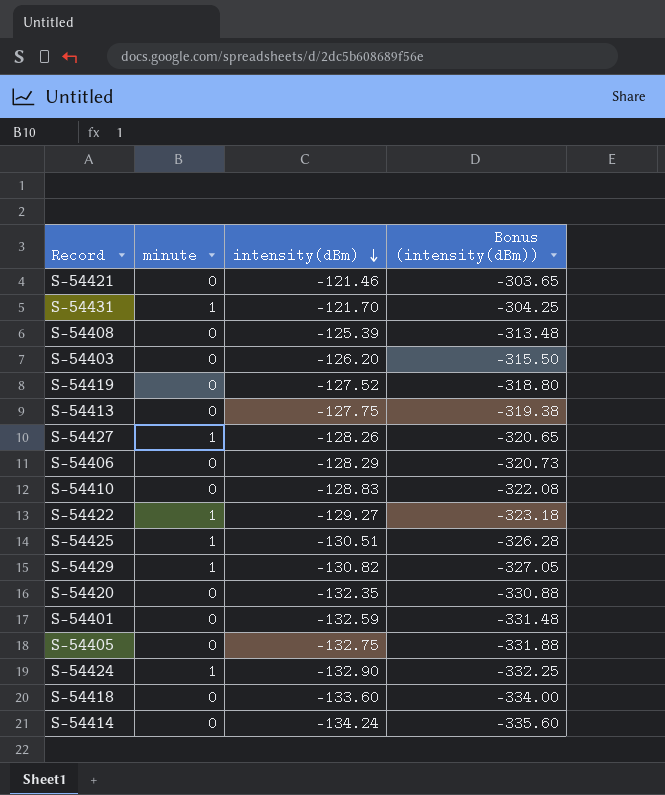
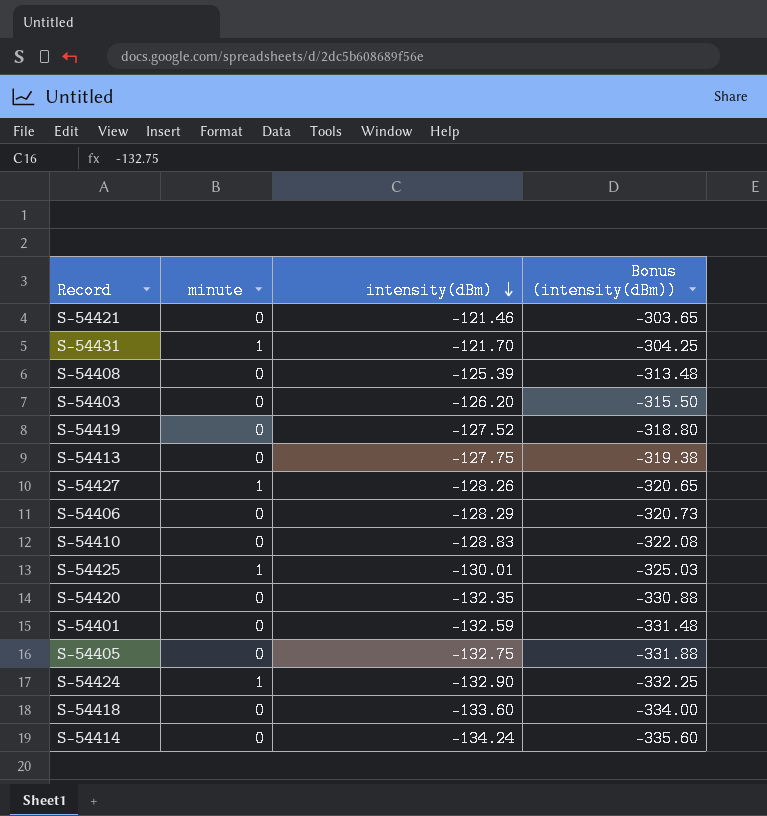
row S-54422: 1 | -129.27 | -323.18 -> none
row S-54429: 1 | -130.82 | -327.05 -> none
S-54425 | intensity(dBm): -130.51 -> -130.01
S-54425 | Bonus (intensity(dBm)): -326.28 -> -325.03

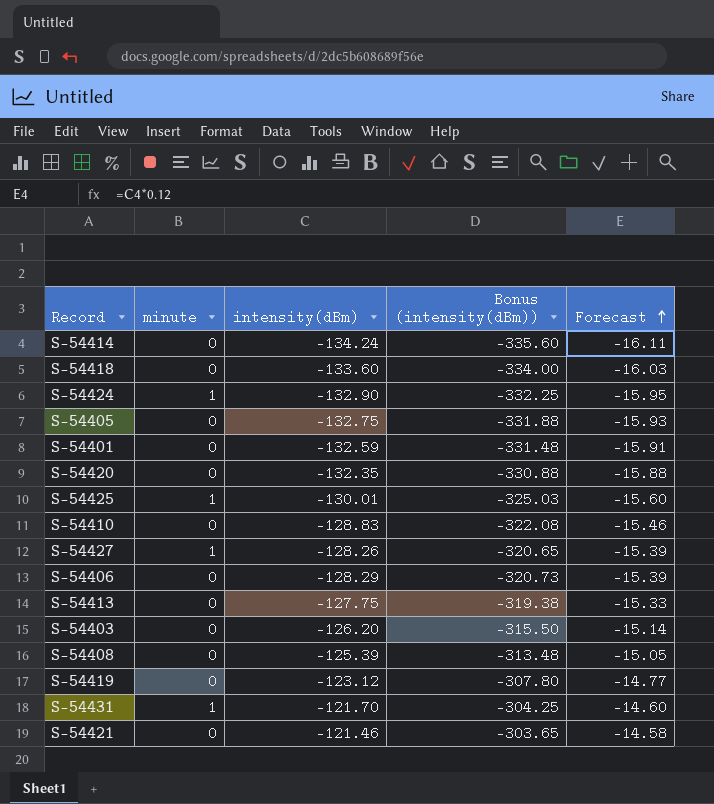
row order: intensity(dBm) descending -> Forecast ascending
column Forecast | formula: none -> [intensity(dBm)] * 0.12
S-54419 | intensity(dBm): -127.52 -> -123.12
S-54419 | Bonus (intensity(dBm)): -318.80 -> -307.80

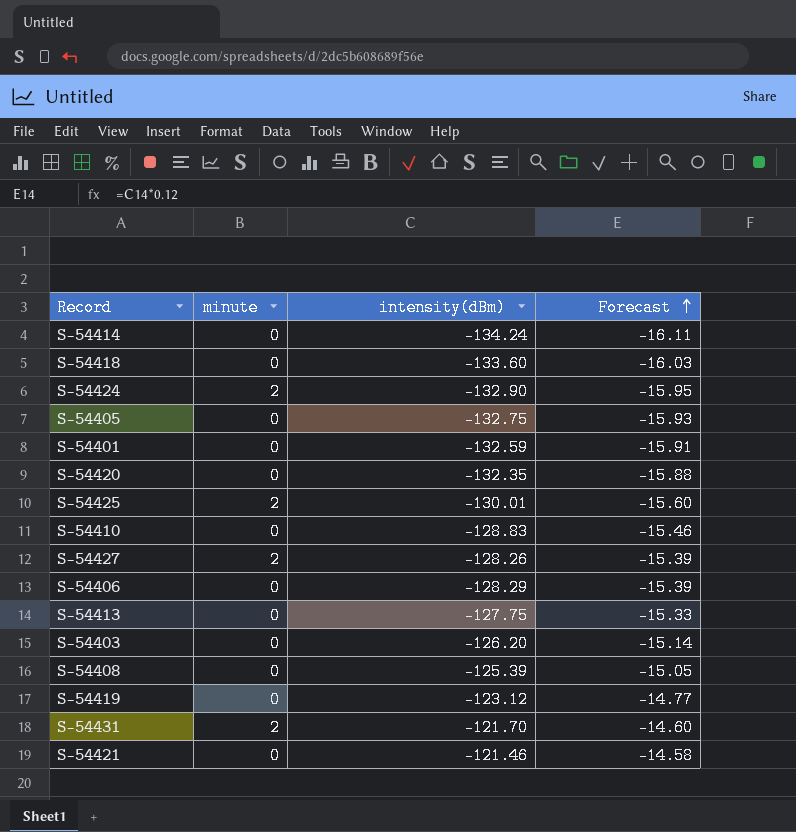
column Bonus (intensity(dBm)) | formula: [intensity(dBm)] * 2.5 -> none
S-54424 | minute: 1 -> 2
S-54425 | minute: 1 -> 2
S-54427 | minute: 1 -> 2
S-54431 | minute: 1 -> 2

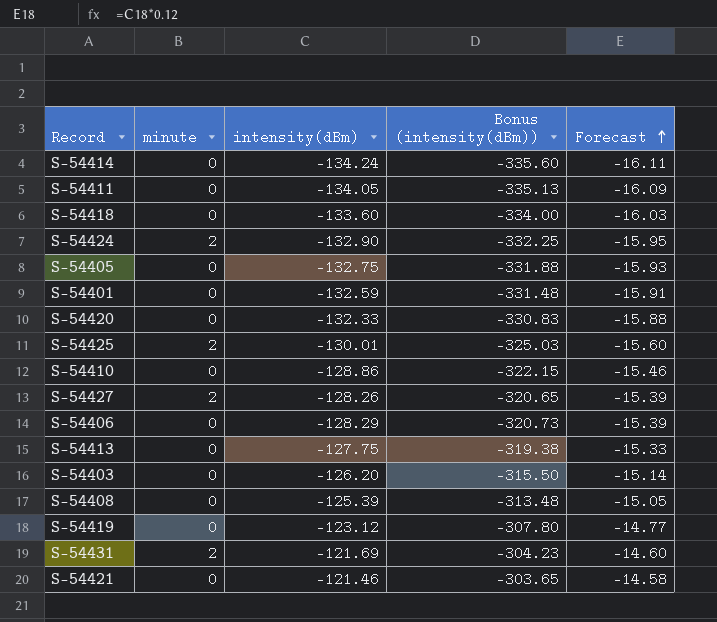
column Bonus (intensity(dBm)) | formula: none -> [intensity(dBm)] * 2.5
row S-54411: none -> 0 | -134.05 | -335.13 | -16.09
S-54420 | intensity(dBm): -132.35 -> -132.33
S-54410 | intensity(dBm): -128.83 -> -128.86
S-54431 | intensity(dBm): -121.70 -> -121.69

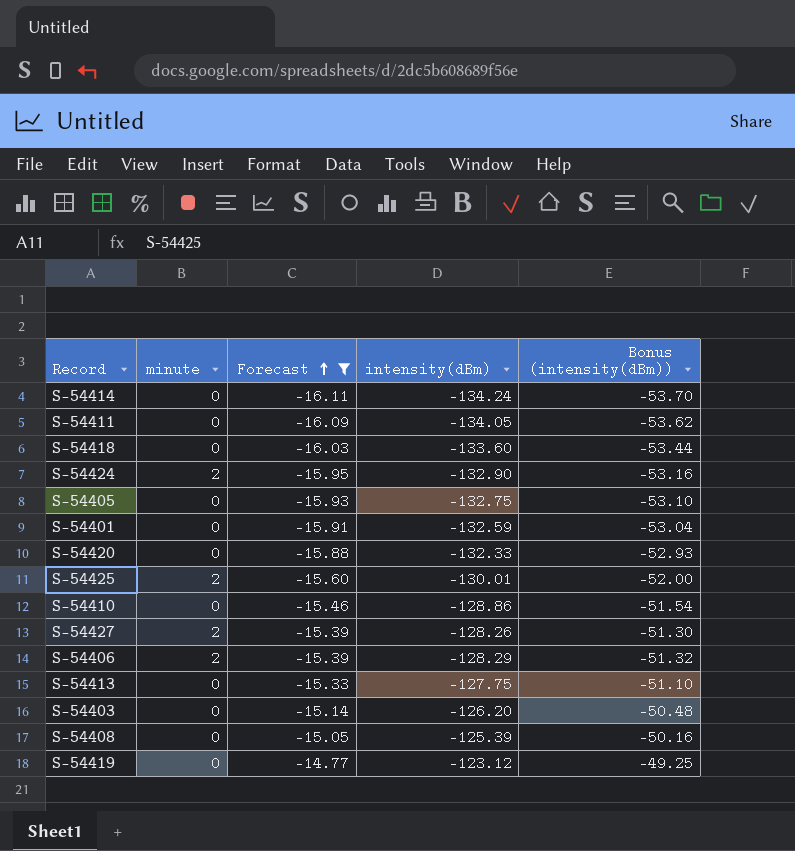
filter: none -> Forecast <= -14.77
column Forecast | position: 5 -> 3
column Bonus (intensity(dBm)) | formula: [intensity(dBm)] * 2.5 -> [intensity(dBm)] * 0.4
S-54406 | minute: 0 -> 2

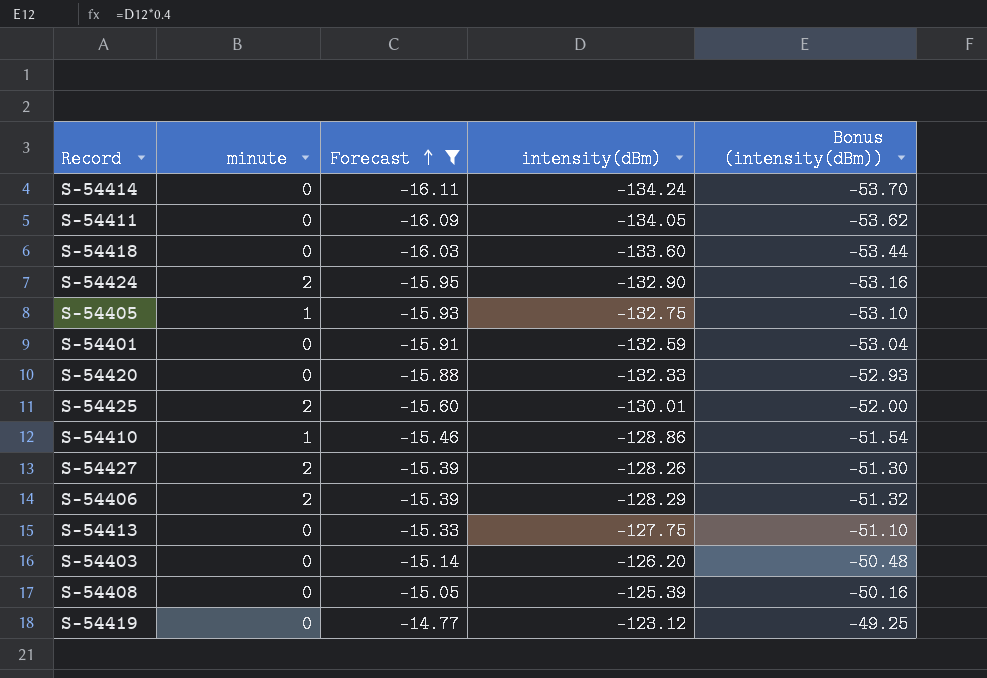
S-54405 | minute: 0 -> 1
S-54410 | minute: 0 -> 1

